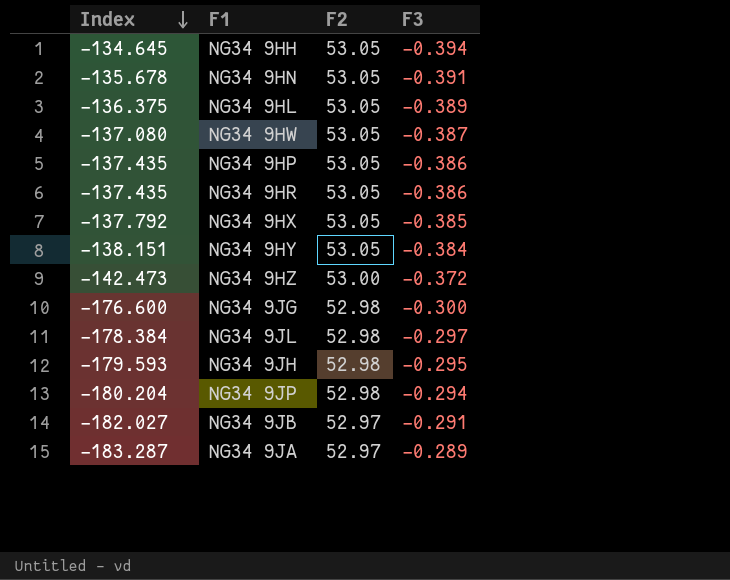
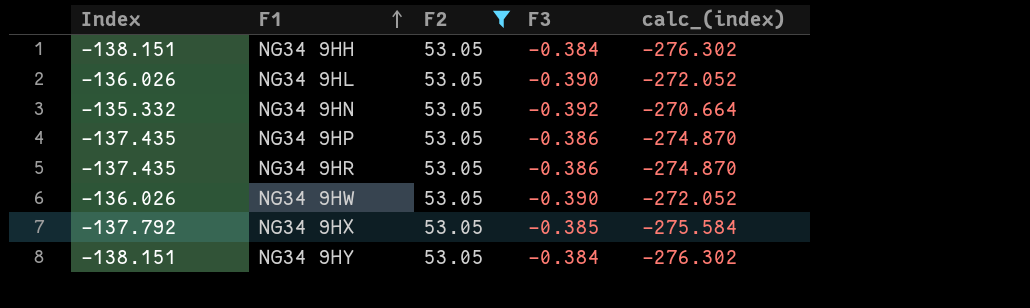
filter: none -> F2 = 53.05
row order: Index descending -> F1 ascending
column calc_(index) | formula: none -> [Index] * 2
NG34 9HH | Index: -134.645 -> -138.151
NG34 9HH | F3: -0.394 -> -0.384
NG34 9HL | Index: -136.375 -> -136.026
NG34 9HL | F3: -0.389 -> -0.390
NG34 9HN | Index: -135.678 -> -135.332
NG34 9HN | F3: -0.391 -> -0.392
NG34 9HW | Index: -137.080 -> -136.026
NG34 9HW | F3: -0.387 -> -0.390

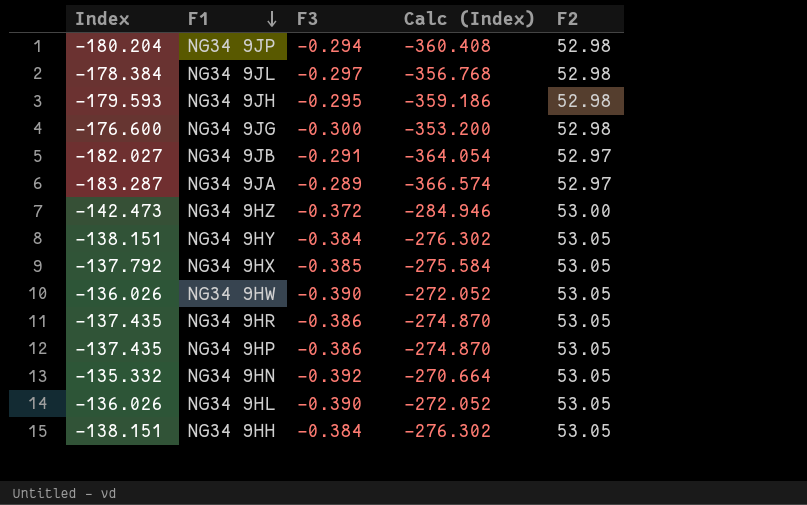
filter: F2 = 53.05 -> none
row order: F1 ascending -> F1 descending
column name: calc_(index) -> Calc (Index)
column F2 | position: 3 -> 5

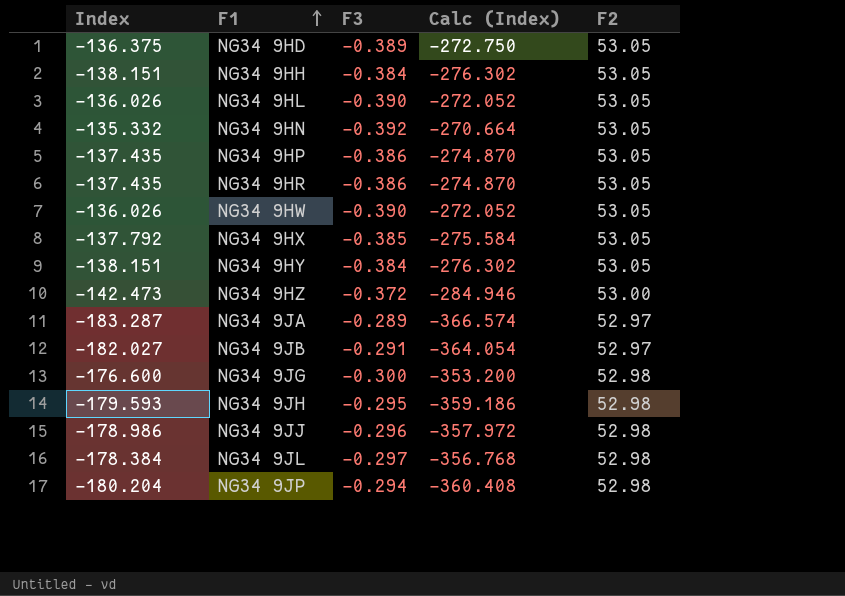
row order: F1 descending -> F1 ascending
row NG34 9HD: none -> -136.375 | -0.389 | -272.750 | 53.05
row NG34 9JJ: none -> -178.986 | -0.296 | -357.972 | 52.98

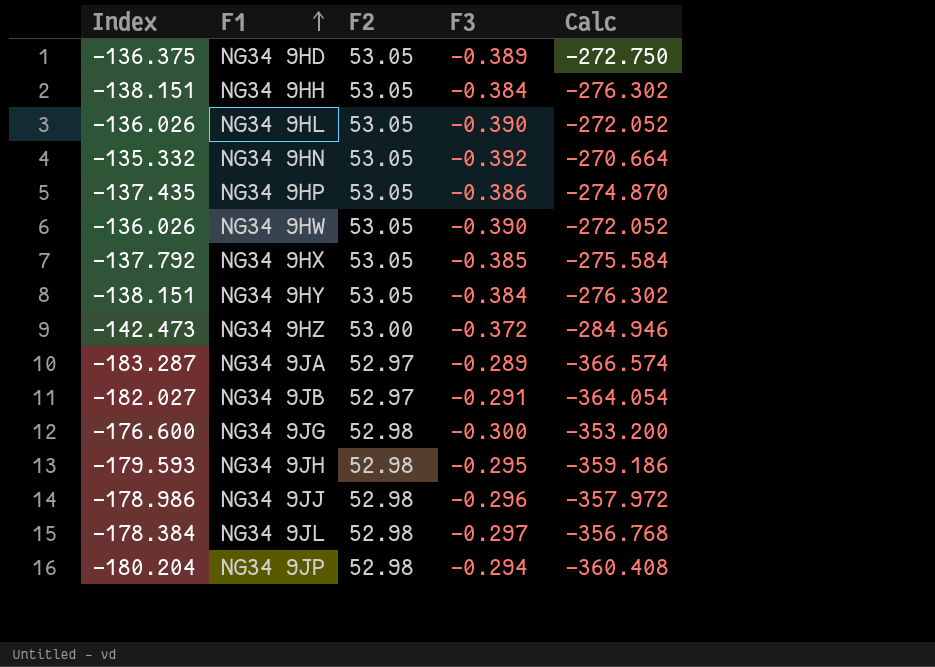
column F2 | position: 5 -> 3
column name: Calc (Index) -> Calc
row NG34 9HR: -137.435 | -0.386 | -274.870 | 53.05 -> none

